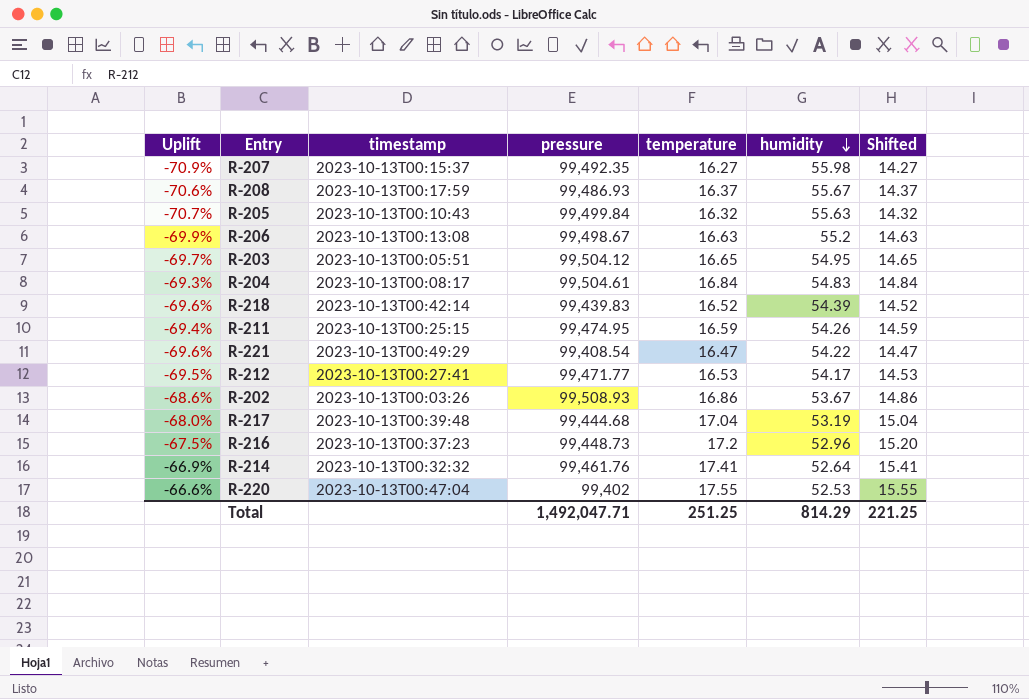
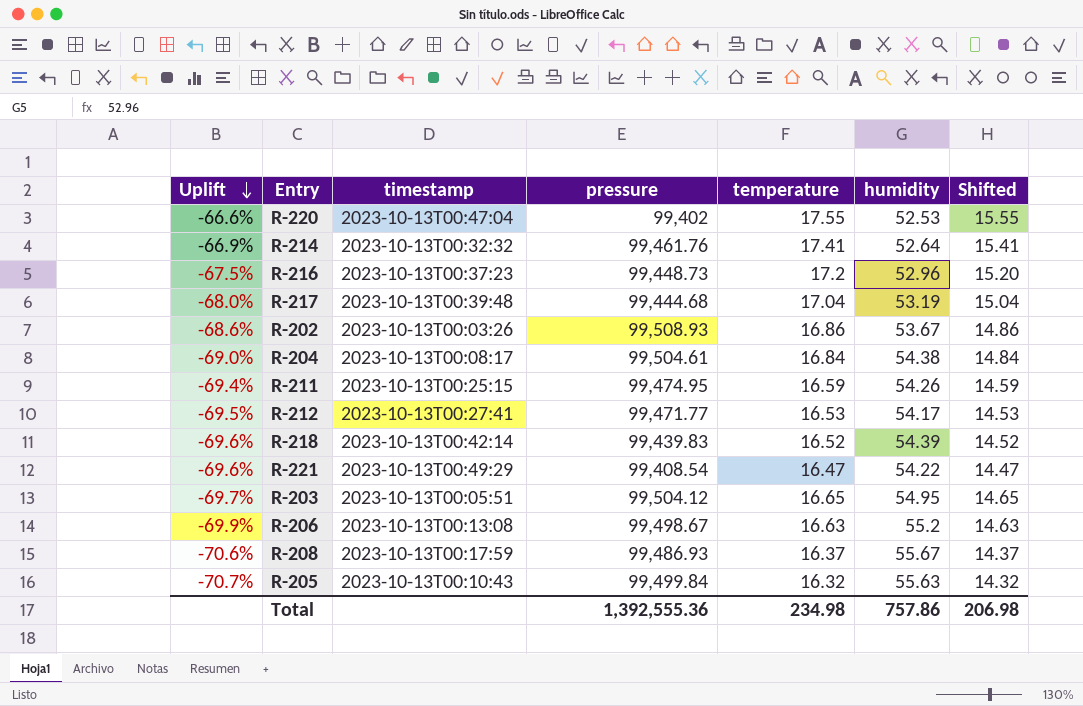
row order: humidity descending -> Uplift descending
row R-207: -70.9% | 2023-10-13T00:15:37 | 99,492.35 | 16.27 | 55.98 | 14.27 -> none
R-204 | Uplift: -69.3% -> -69.0%
R-204 | humidity: 54.83 -> 54.38
Total | pressure: 1,492,047.71 -> 1,392,555.36
Total | temperature: 251.25 -> 234.98
Total | humidity: 814.29 -> 757.86
Total | Shifted: 221.25 -> 206.98

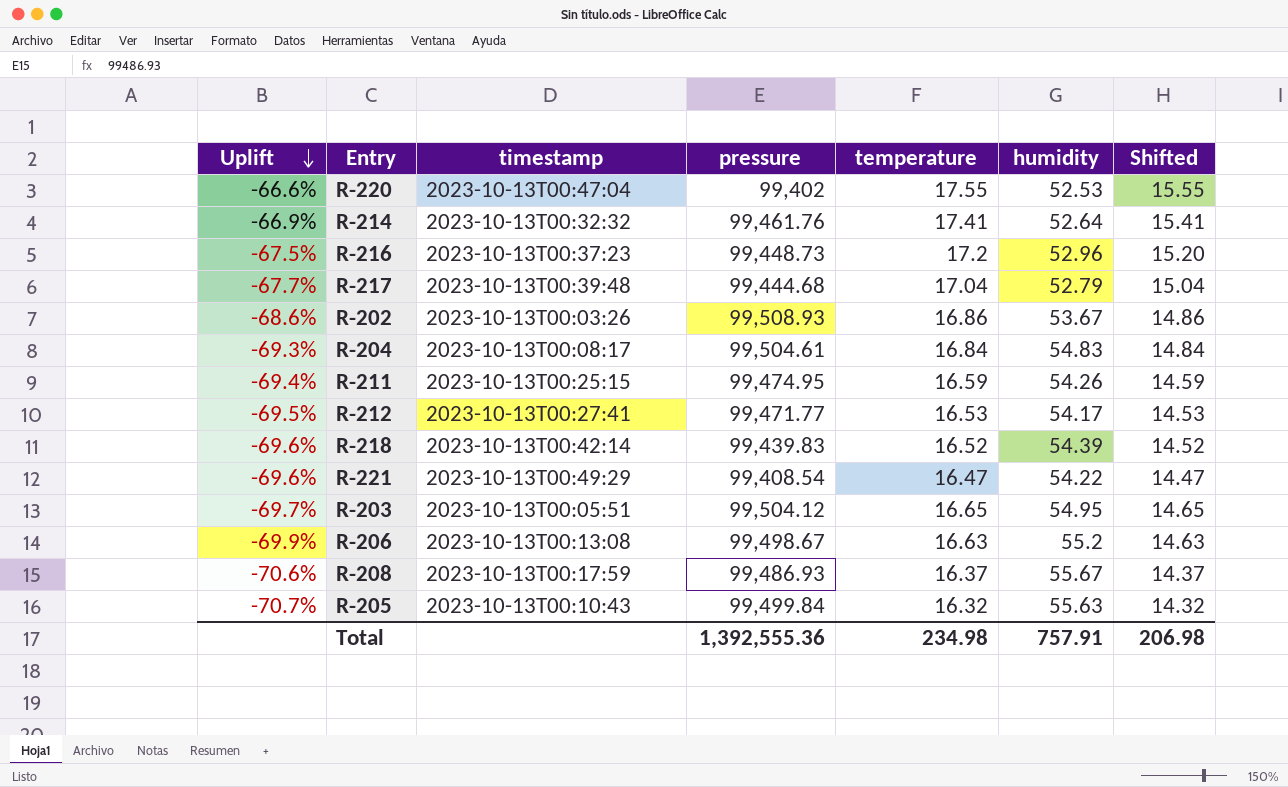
R-217 | Uplift: -68.0% -> -67.7%
R-217 | humidity: 53.19 -> 52.79
R-204 | Uplift: -69.0% -> -69.3%
R-204 | humidity: 54.38 -> 54.83
Total | humidity: 757.86 -> 757.91

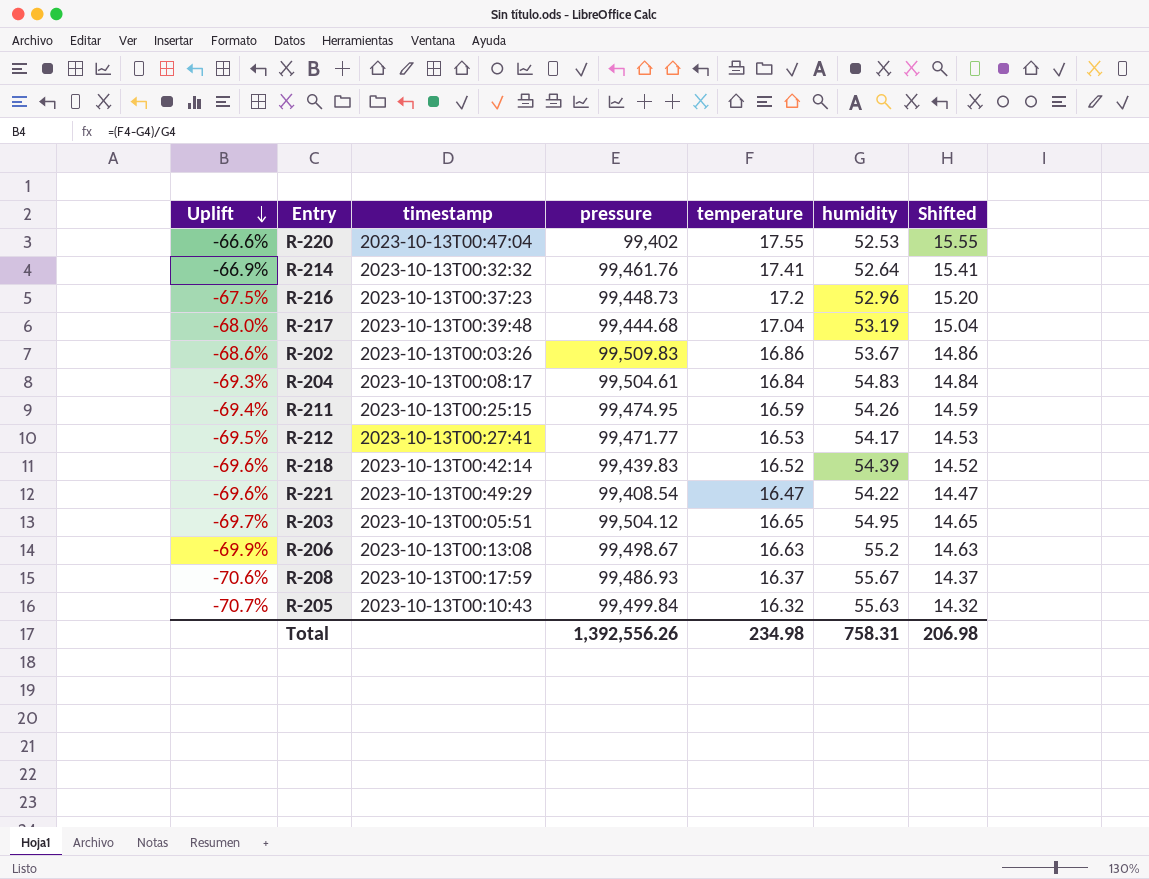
R-217 | Uplift: -67.7% -> -68.0%
R-217 | humidity: 52.79 -> 53.19
R-202 | pressure: 99,508.93 -> 99,509.83
Total | pressure: 1,392,555.36 -> 1,392,556.26
Total | humidity: 757.91 -> 758.31

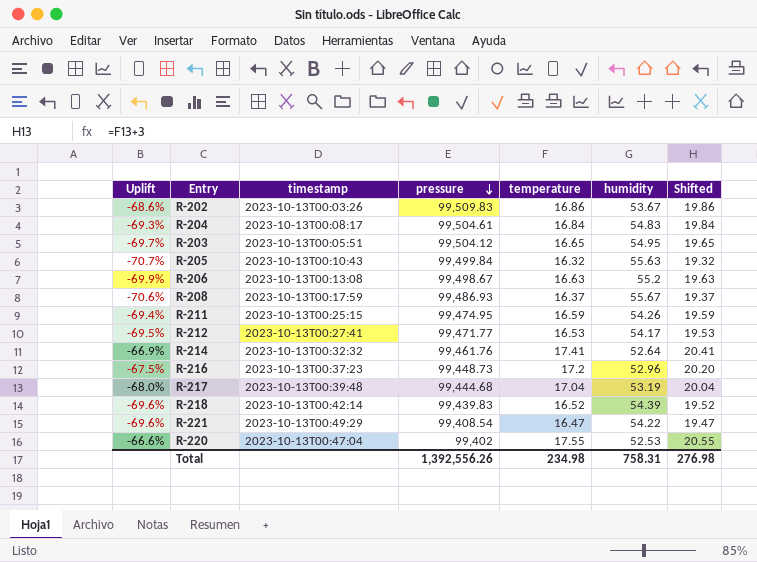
row order: Uplift descending -> pressure descending
column Shifted | formula: [temperature] - 2 -> [temperature] + 3
Total | Shifted: 206.98 -> 276.98

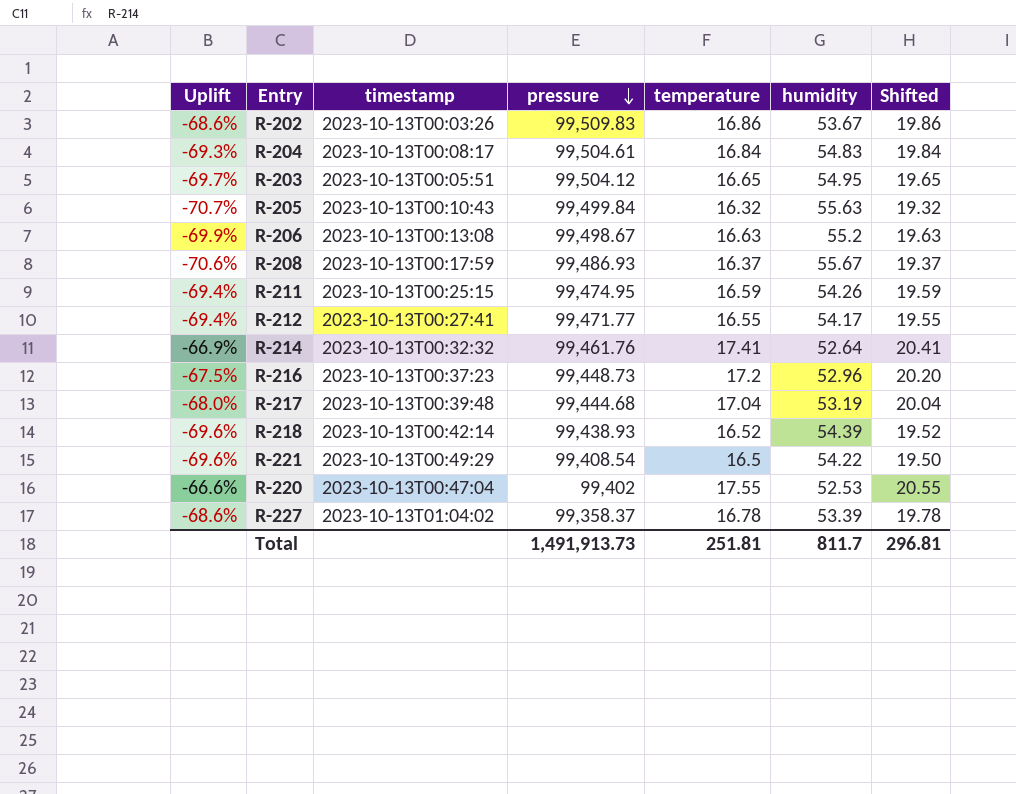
R-212 | Uplift: -69.5% -> -69.4%
R-212 | temperature: 16.53 -> 16.55
R-212 | Shifted: 19.53 -> 19.55
R-218 | pressure: 99,439.83 -> 99,438.93
R-221 | temperature: 16.47 -> 16.5
R-221 | Shifted: 19.47 -> 19.50
row R-227: none -> -68.6% | 2023-10-13T01:04:02 | 99,358.37 | 16.78 | 53.39 | 19.78
Total | pressure: 1,392,556.26 -> 1,491,913.73
Total | temperature: 234.98 -> 251.81
Total | humidity: 758.31 -> 811.7
Total | Shifted: 276.98 -> 296.81

